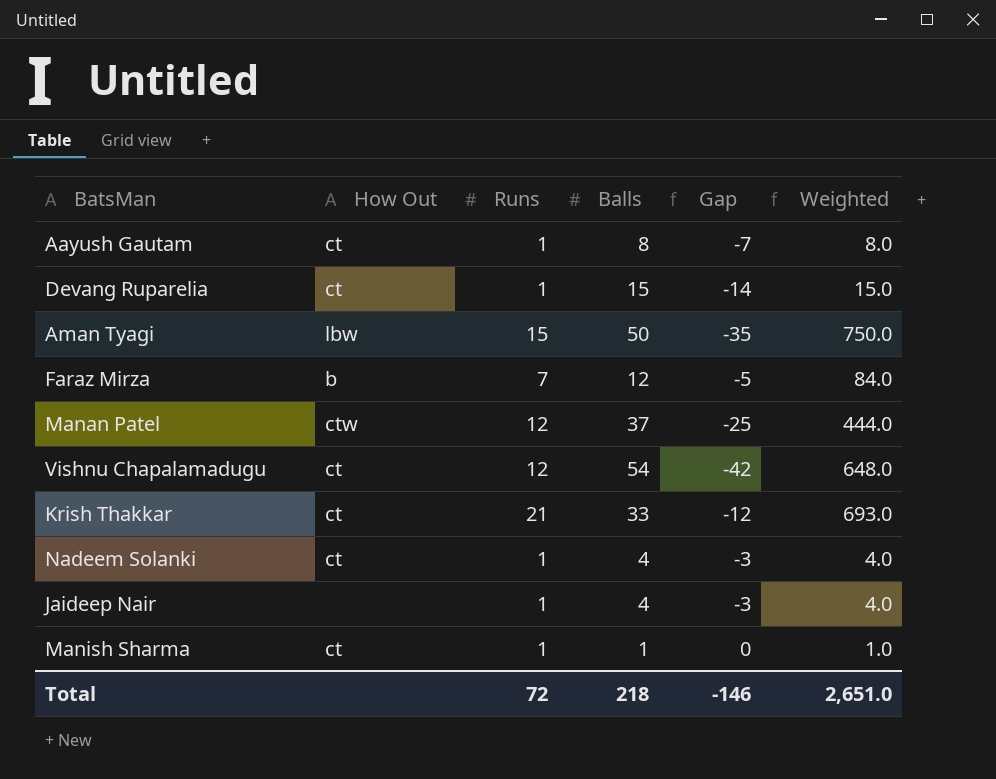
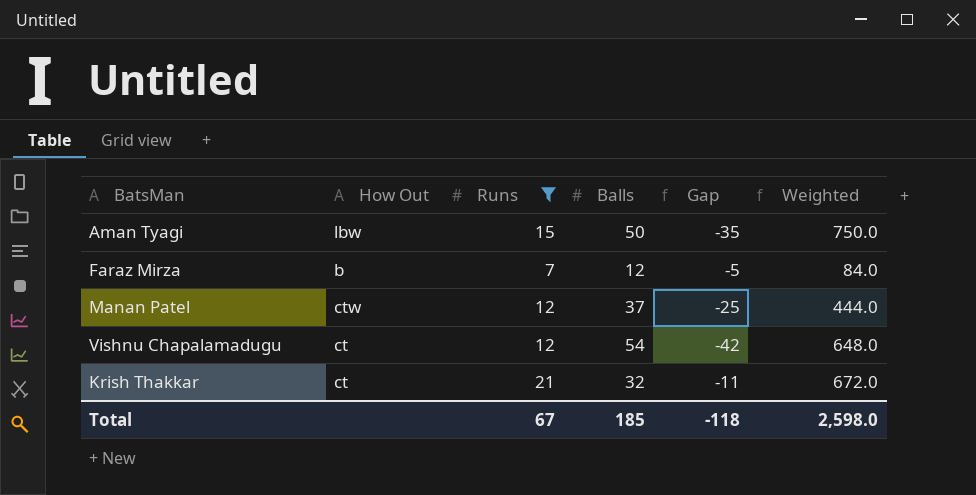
filter: none -> Runs != 1
Krish Thakkar | Balls: 33 -> 32
Krish Thakkar | Gap: -12 -> -11
Krish Thakkar | Weighted: 693.0 -> 672.0
Total | Runs: 72 -> 67
Total | Balls: 218 -> 185
Total | Gap: -146 -> -118
Total | Weighted: 2,651.0 -> 2,598.0

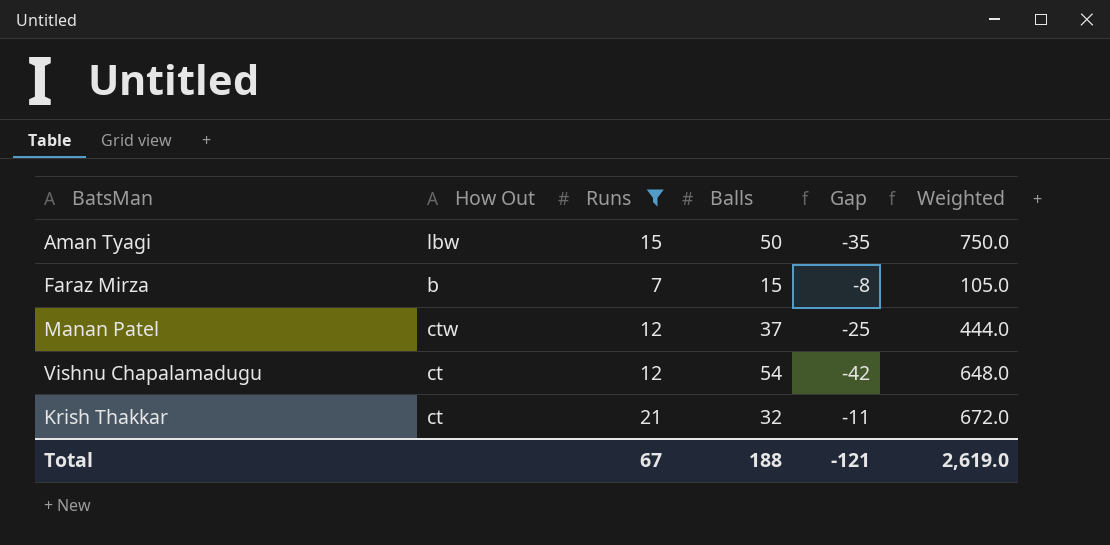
Faraz Mirza | Balls: 12 -> 15
Faraz Mirza | Gap: -5 -> -8
Faraz Mirza | Weighted: 84.0 -> 105.0
Total | Balls: 185 -> 188
Total | Gap: -118 -> -121
Total | Weighted: 2,598.0 -> 2,619.0

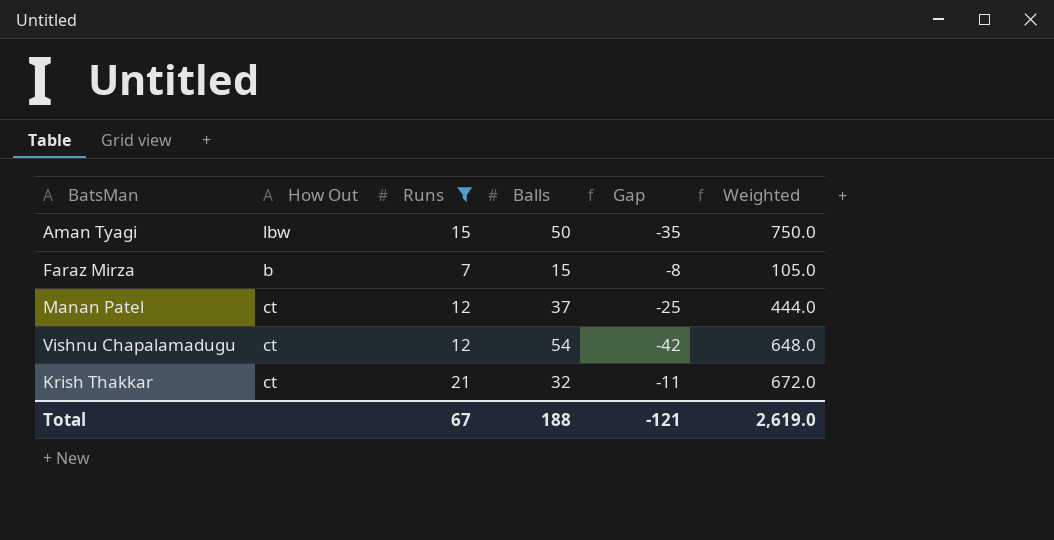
Manan Patel | How Out: ctw -> ct

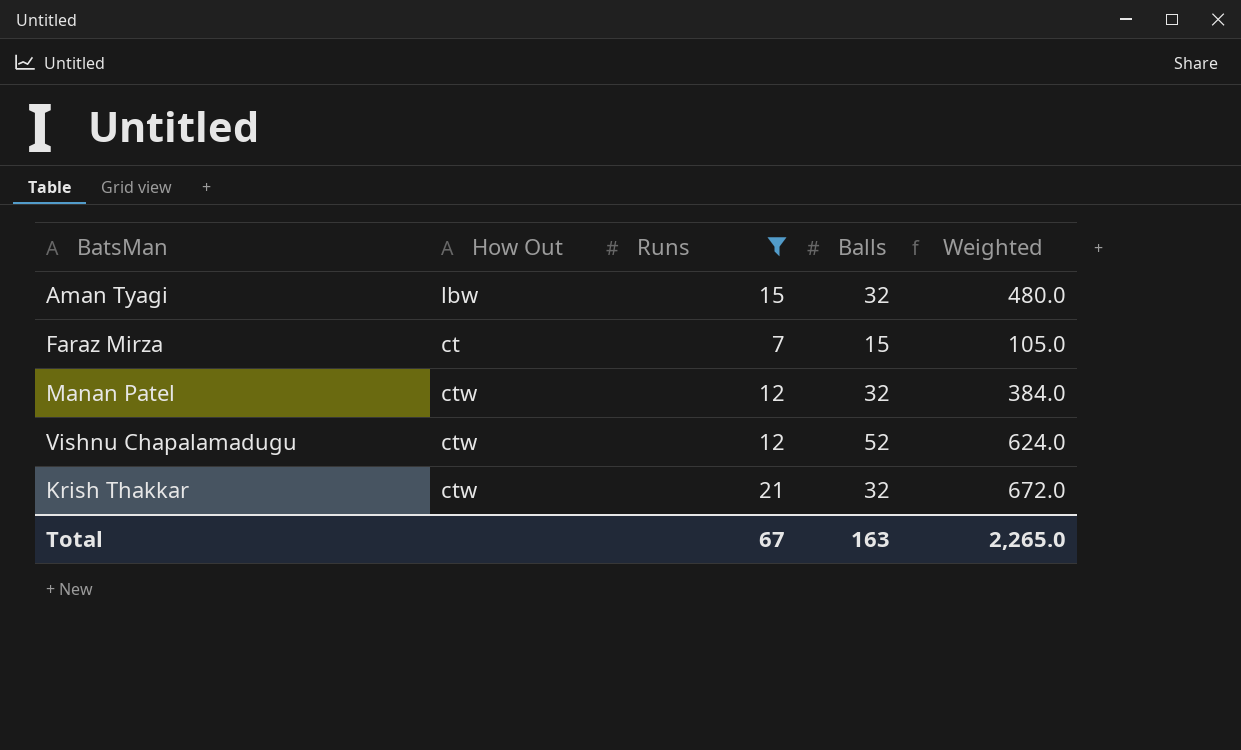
column Gap | formula: [Runs] - [Balls] -> none
Aman Tyagi | Balls: 50 -> 32
Aman Tyagi | Weighted: 750.0 -> 480.0
Faraz Mirza | How Out: b -> ct
Manan Patel | How Out: ct -> ctw
Manan Patel | Balls: 37 -> 32
Manan Patel | Weighted: 444.0 -> 384.0
Vishnu Chapalamadugu | How Out: ct -> ctw
Vishnu Chapalamadugu | Balls: 54 -> 52
Vishnu Chapalamadugu | Weighted: 648.0 -> 624.0
Krish Thakkar | How Out: ct -> ctw
Total | Balls: 188 -> 163
Total | Weighted: 2,619.0 -> 2,265.0

